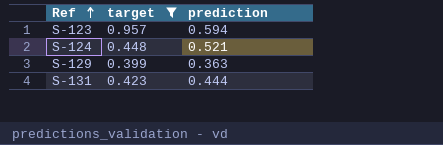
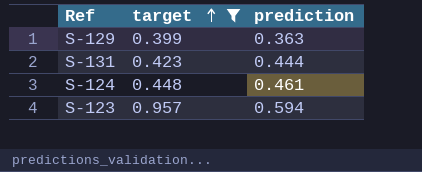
row order: Ref ascending -> target ascending
S-124 | prediction: 0.521 -> 0.461

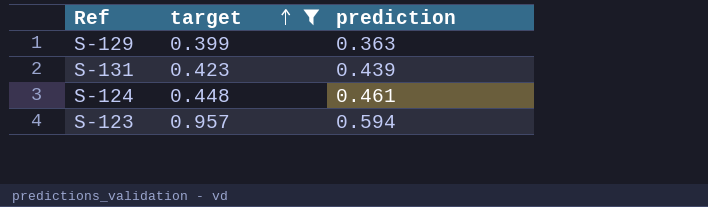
S-131 | prediction: 0.444 -> 0.439

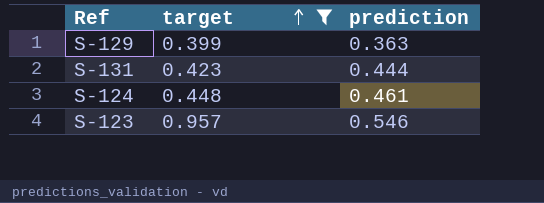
S-131 | prediction: 0.439 -> 0.444
S-123 | prediction: 0.594 -> 0.546

